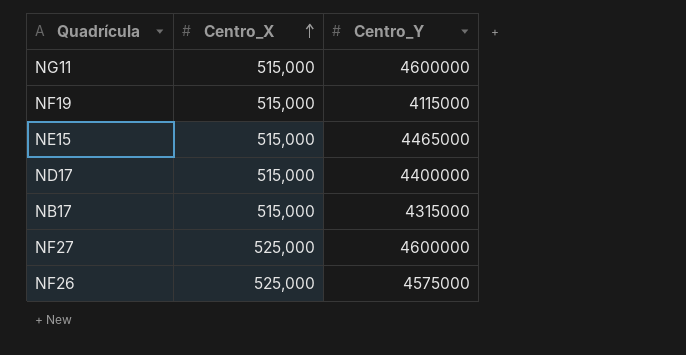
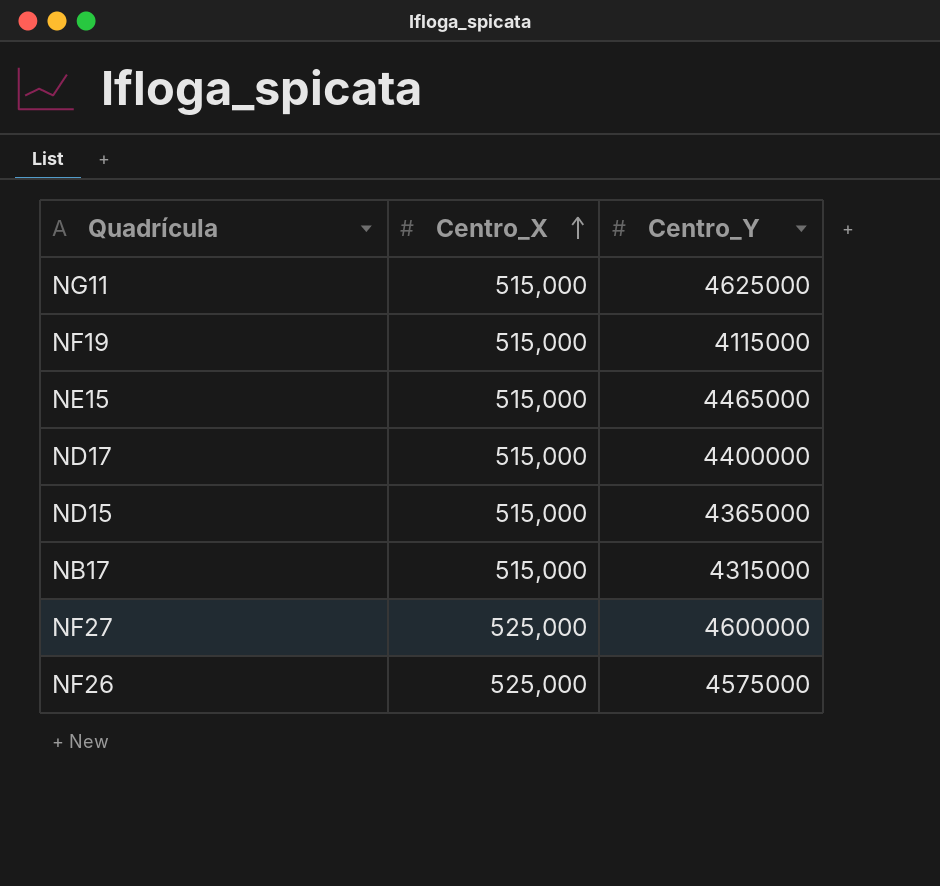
NG11 | Centro_Y: 4600000 -> 4625000
row ND15: none -> 515,000 | 4365000

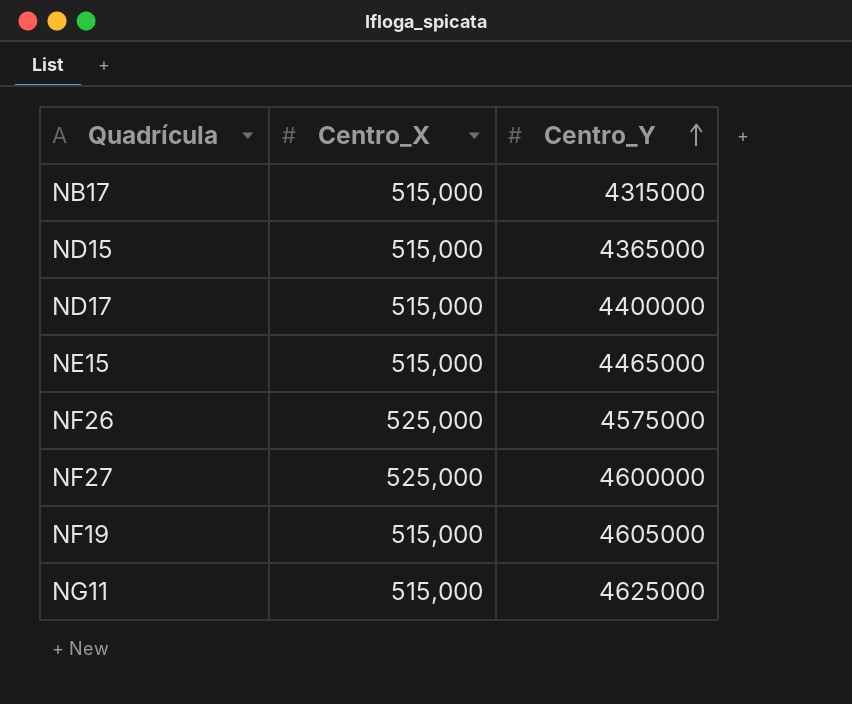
row order: Centro_X ascending -> Centro_Y ascending
NF19 | Centro_Y: 4115000 -> 4605000

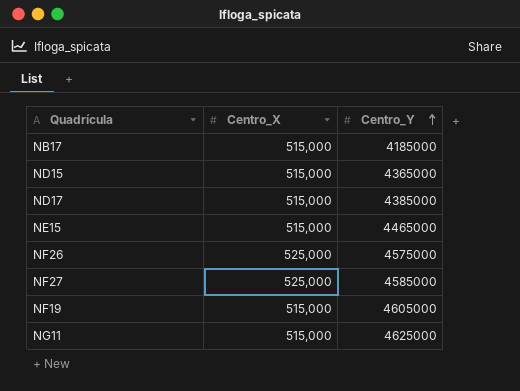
NB17 | Centro_Y: 4315000 -> 4185000
ND17 | Centro_Y: 4400000 -> 4385000
NF27 | Centro_Y: 4600000 -> 4585000

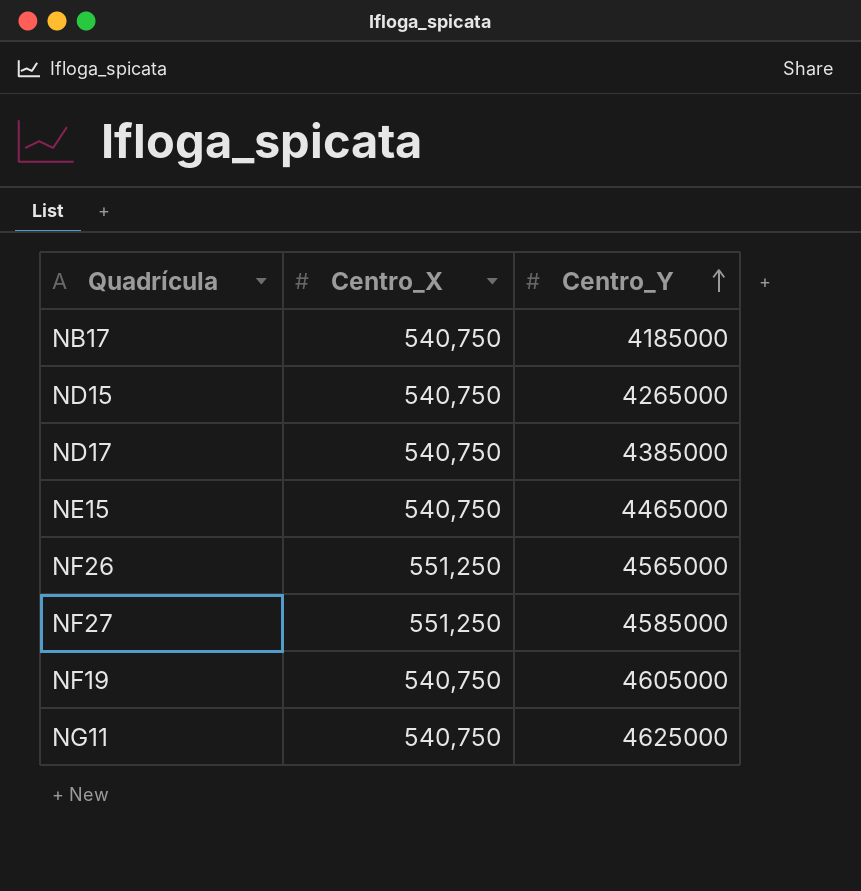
NB17 | Centro_X: 515,000 -> 540,750
ND15 | Centro_X: 515,000 -> 540,750
ND15 | Centro_Y: 4365000 -> 4265000
ND17 | Centro_X: 515,000 -> 540,750
NE15 | Centro_X: 515,000 -> 540,750
NF26 | Centro_X: 525,000 -> 551,250
NF26 | Centro_Y: 4575000 -> 4565000
NF27 | Centro_X: 525,000 -> 551,250
NF19 | Centro_X: 515,000 -> 540,750
NG11 | Centro_X: 515,000 -> 540,750

